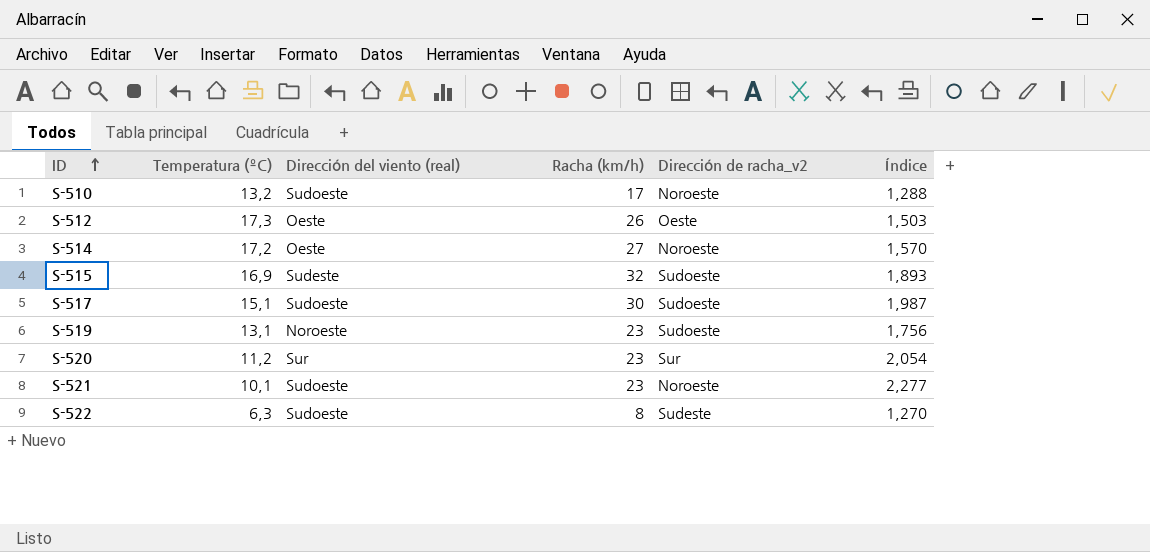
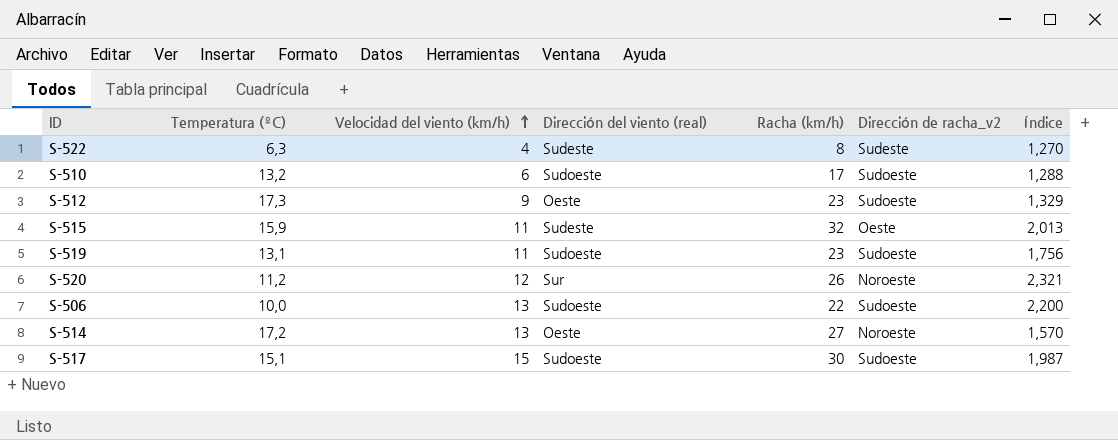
row order: ID ascending -> Velocidad del viento (km/h) ascending
column Velocidad del viento (km/h) | position: none -> 3
row S-521: 10,1 | Sudoeste | 23 | Noroeste | 2,277 -> none
S-522 | Dirección del viento (real): Sudoeste -> Sudeste
S-510 | Dirección de racha_v2: Noroeste -> Sudoeste
S-512 | Racha (km/h): 26 -> 23
S-512 | Dirección de racha_v2: Oeste -> Sudoeste
S-512 | Índice: 1,503 -> 1,329
S-515 | Temperatura (ºC): 16,9 -> 15,9
S-515 | Dirección de racha_v2: Sudoeste -> Oeste
S-515 | Índice: 1,893 -> 2,013
S-519 | Dirección del viento (real): Noroeste -> Sudoeste
S-520 | Racha (km/h): 23 -> 26
S-520 | Dirección de racha_v2: Sur -> Noroeste
S-520 | Índice: 2,054 -> 2,321
row S-506: none -> 10,0 | 13 | Sudoeste | 22 | Sudoeste | 2,200

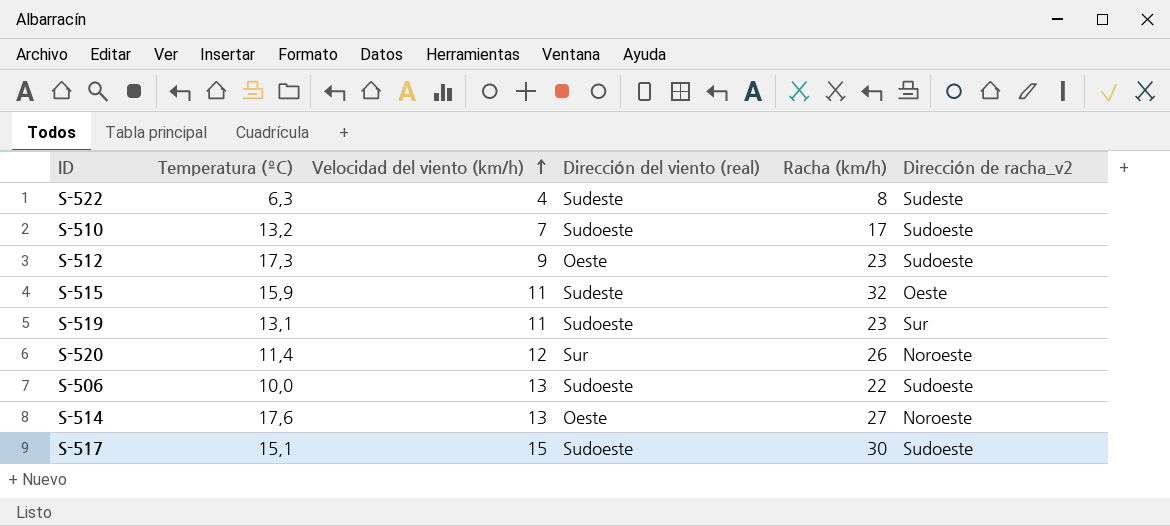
column Índice | formula: [Racha (km/h)] / [Temperatura (ºC)] -> none
S-510 | Velocidad del viento (km/h): 6 -> 7
S-519 | Dirección de racha_v2: Sudoeste -> Sur
S-520 | Temperatura (ºC): 11,2 -> 11,4
S-514 | Temperatura (ºC): 17,2 -> 17,6

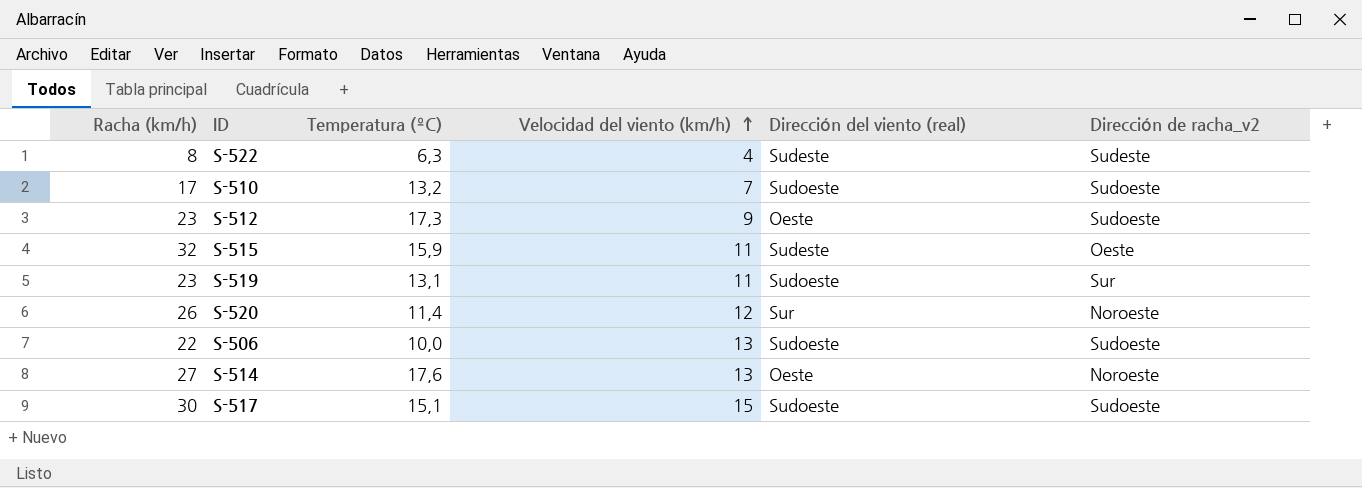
column Racha (km/h) | position: 5 -> 1

